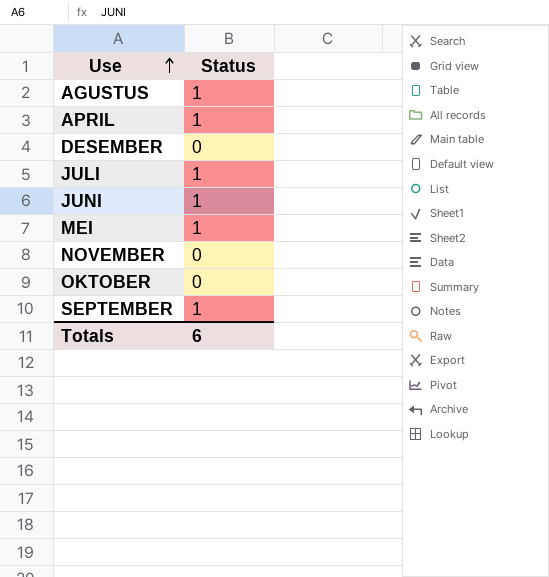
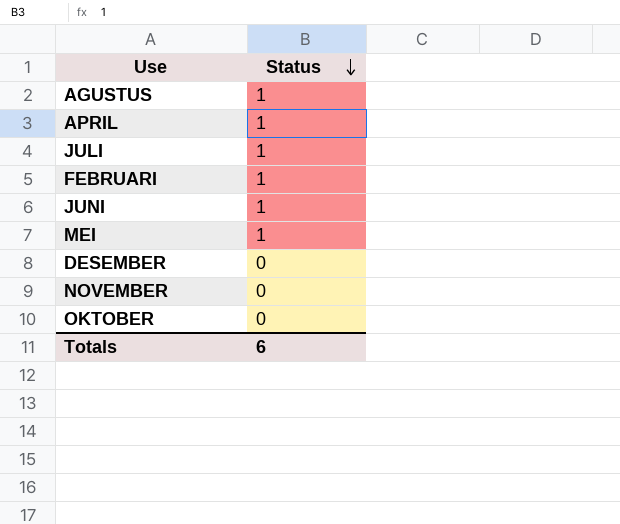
row order: Use ascending -> Status descending
row SEPTEMBER: 1 -> none
row FEBRUARI: none -> 1

